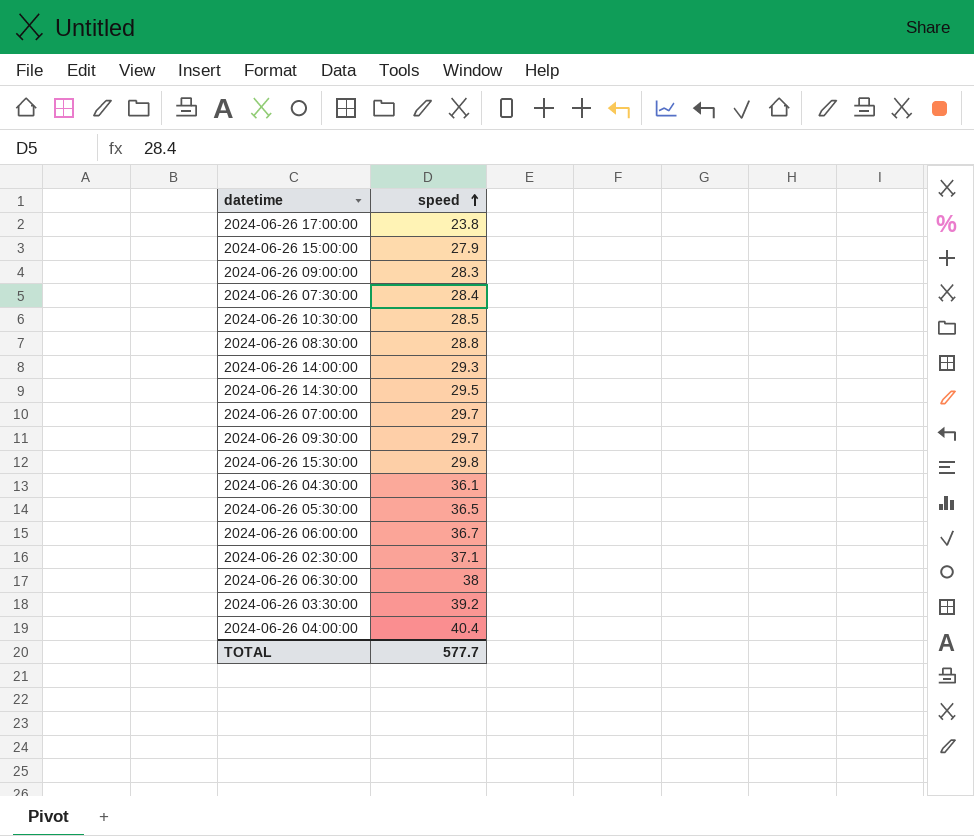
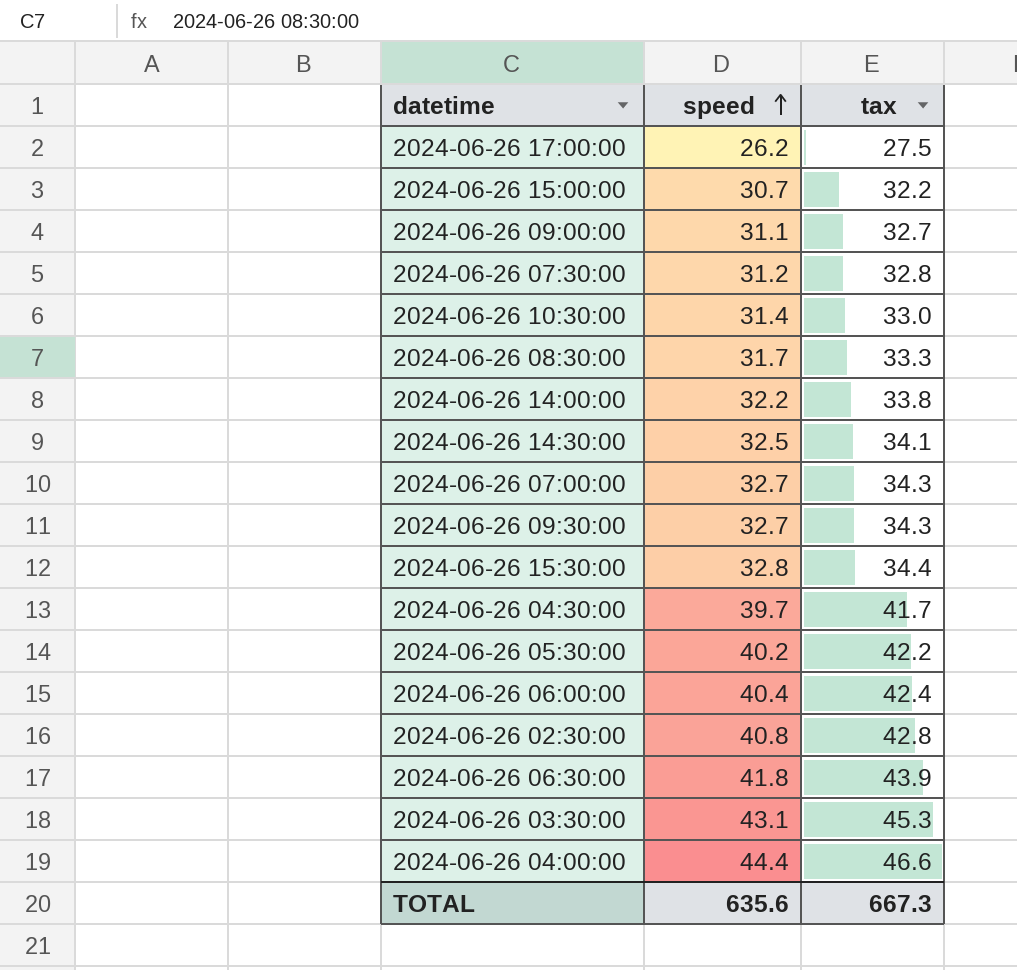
column tax | formula: none -> [speed] * 1.05
2024-06-26 17:00:00 | speed: 23.8 -> 26.2
2024-06-26 15:00:00 | speed: 27.9 -> 30.7
2024-06-26 09:00:00 | speed: 28.3 -> 31.1
2024-06-26 07:30:00 | speed: 28.4 -> 31.2
2024-06-26 10:30:00 | speed: 28.5 -> 31.4
2024-06-26 08:30:00 | speed: 28.8 -> 31.7
2024-06-26 14:00:00 | speed: 29.3 -> 32.2
2024-06-26 14:30:00 | speed: 29.5 -> 32.5
2024-06-26 07:00:00 | speed: 29.7 -> 32.7
2024-06-26 09:30:00 | speed: 29.7 -> 32.7
2024-06-26 15:30:00 | speed: 29.8 -> 32.8
2024-06-26 04:30:00 | speed: 36.1 -> 39.7
2024-06-26 05:30:00 | speed: 36.5 -> 40.2
2024-06-26 06:00:00 | speed: 36.7 -> 40.4
2024-06-26 02:30:00 | speed: 37.1 -> 40.8
2024-06-26 06:30:00 | speed: 38 -> 41.8
2024-06-26 03:30:00 | speed: 39.2 -> 43.1
2024-06-26 04:00:00 | speed: 40.4 -> 44.4
TOTAL | speed: 577.7 -> 635.6

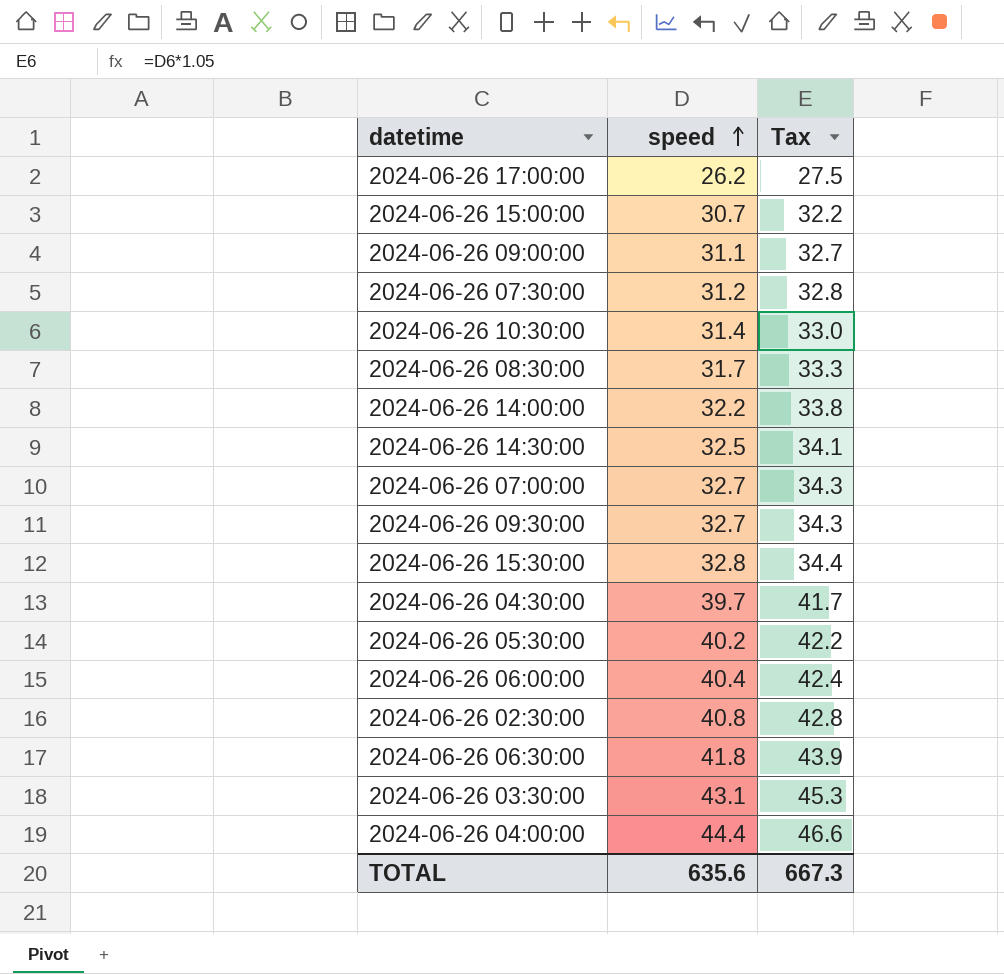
column name: tax -> Tax

